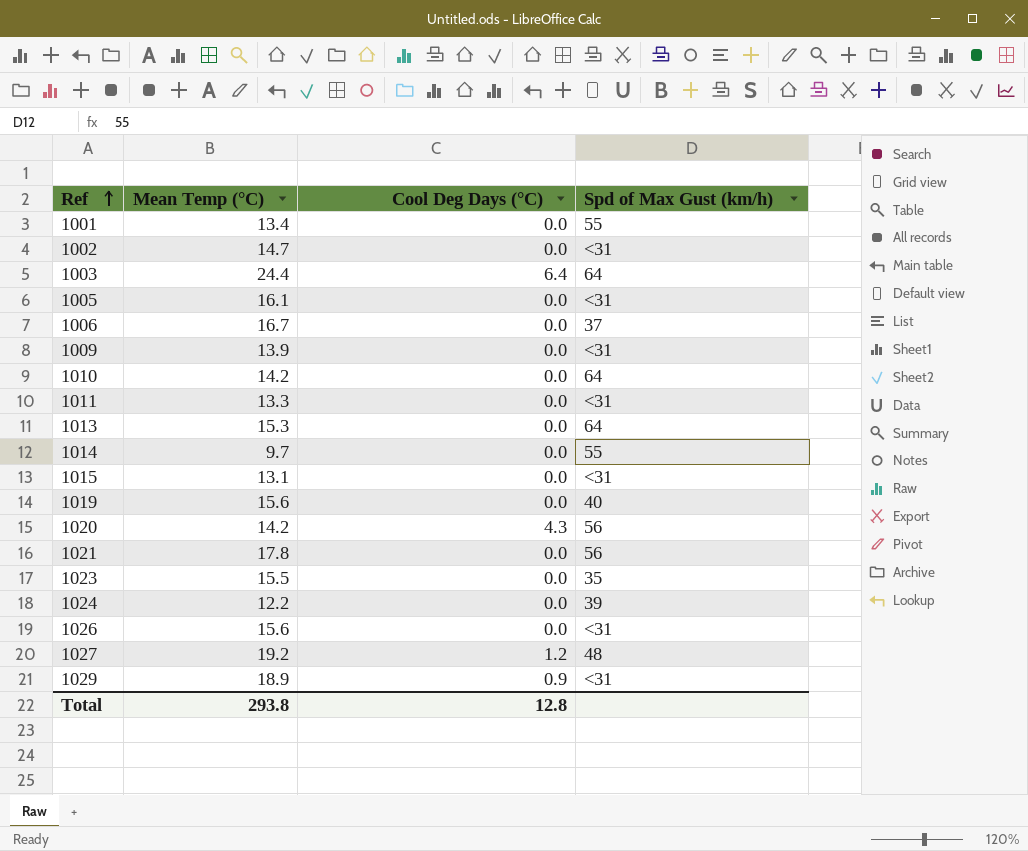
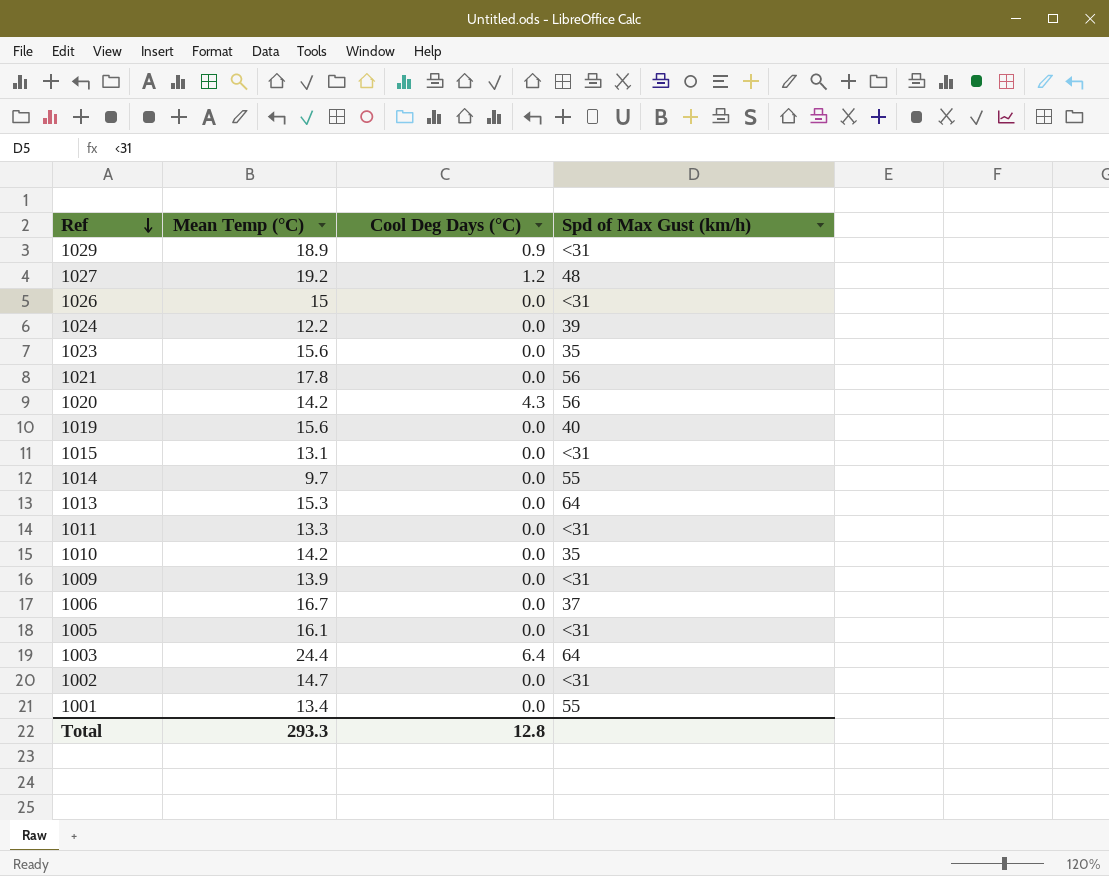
row order: Ref ascending -> Ref descending
1026 | Mean Temp (°C): 15.6 -> 15
1023 | Mean Temp (°C): 15.5 -> 15.6
1010 | Spd of Max Gust (km/h): 64 -> 35
Total | Mean Temp (°C): 293.8 -> 293.3

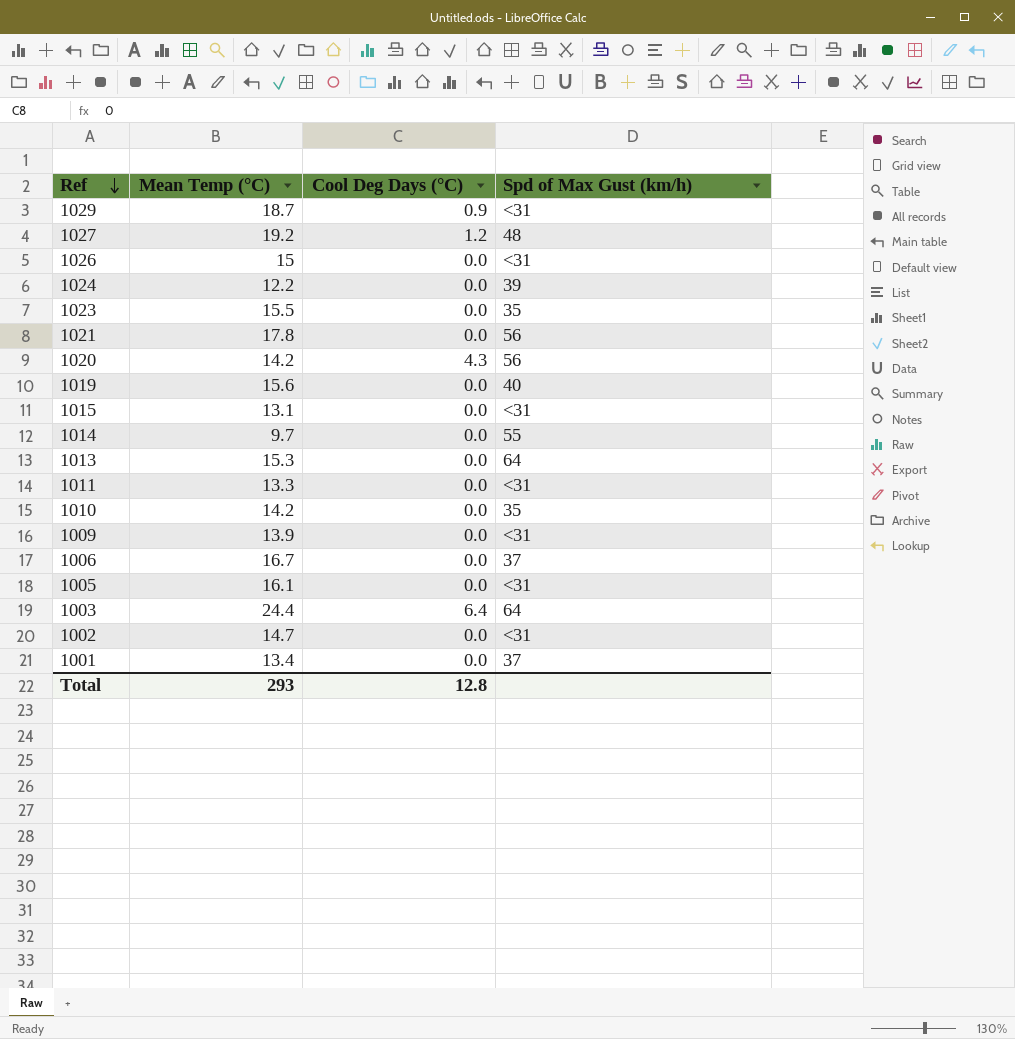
1029 | Mean Temp (°C): 18.9 -> 18.7
1023 | Mean Temp (°C): 15.6 -> 15.5
1001 | Spd of Max Gust (km/h): 55 -> 37
Total | Mean Temp (°C): 293.3 -> 293

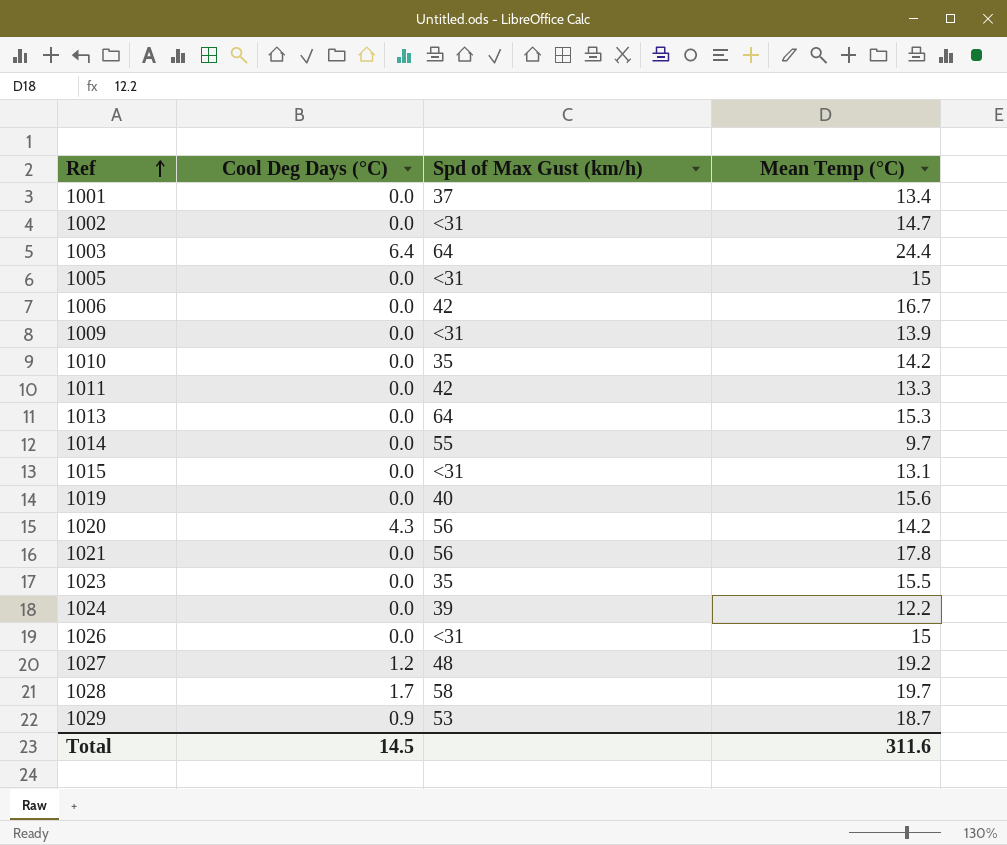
row order: Ref descending -> Ref ascending
column Mean Temp (°C) | position: 2 -> 4
1005 | Mean Temp (°C): 16.1 -> 15
1006 | Spd of Max Gust (km/h): 37 -> 42
1011 | Spd of Max Gust (km/h): <31 -> 42
row 1028: none -> 1.7 | 58 | 19.7
1029 | Spd of Max Gust (km/h): <31 -> 53
Total | Cool Deg Days (°C): 12.8 -> 14.5
Total | Mean Temp (°C): 293 -> 311.6

